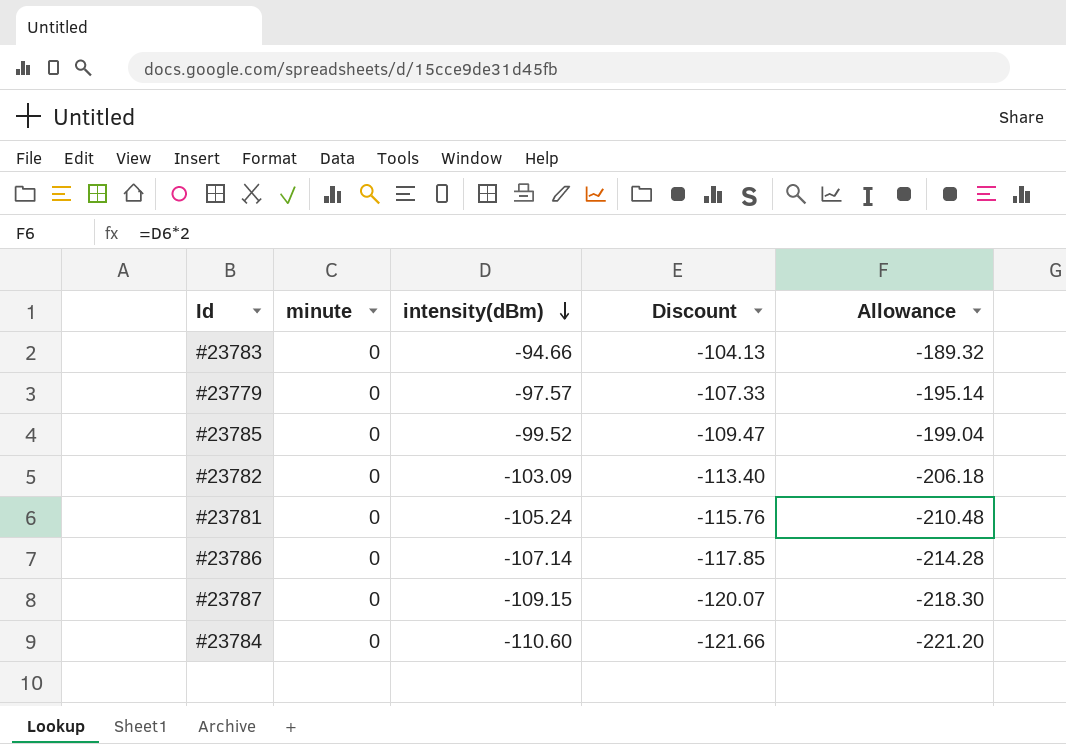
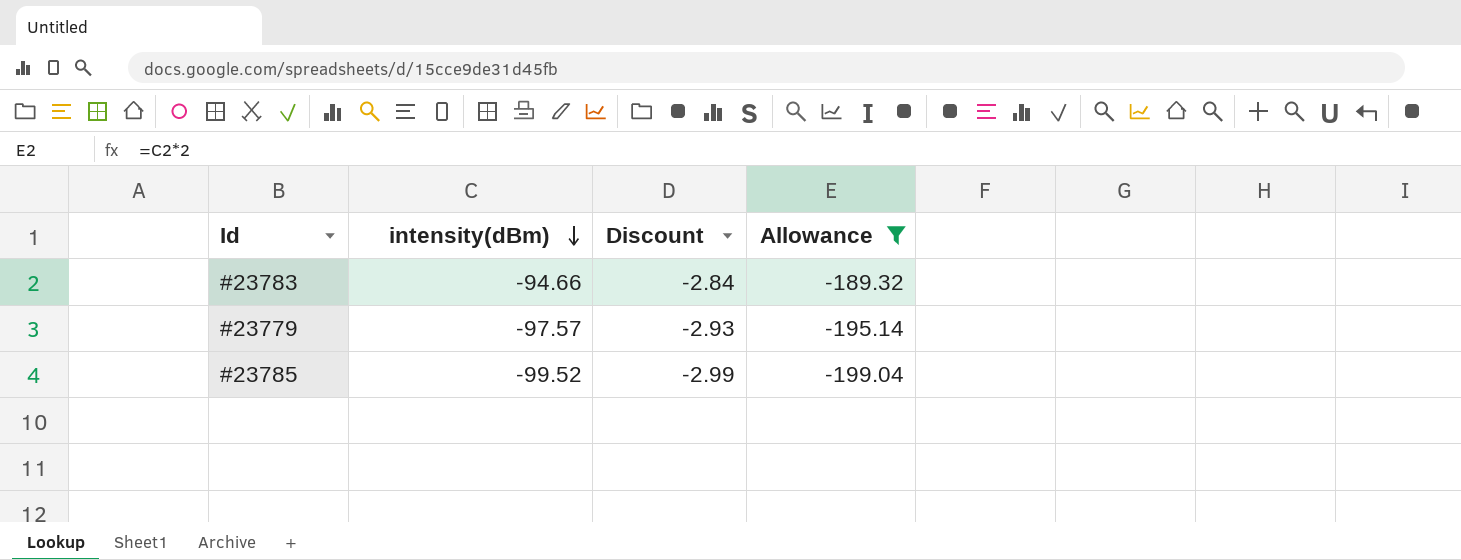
filter: none -> Allowance >= -199.04
column minute | position: 2 -> none
column Discount | formula: [intensity(dBm)] * 1.1 -> [intensity(dBm)] * 0.03

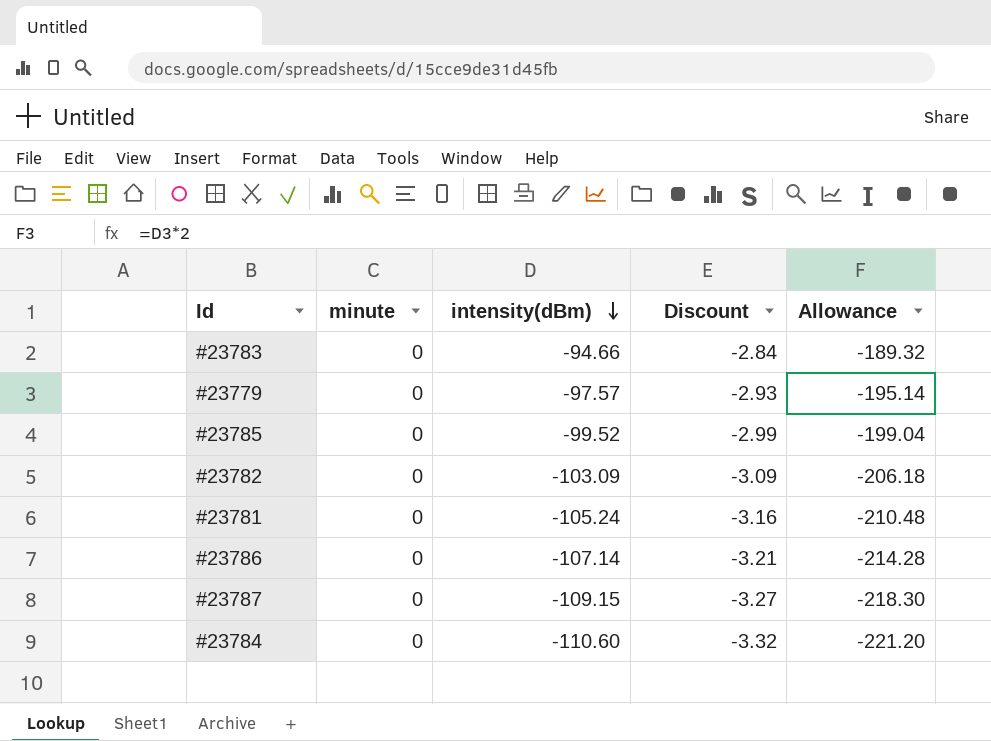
filter: Allowance >= -199.04 -> none
column minute | position: none -> 2

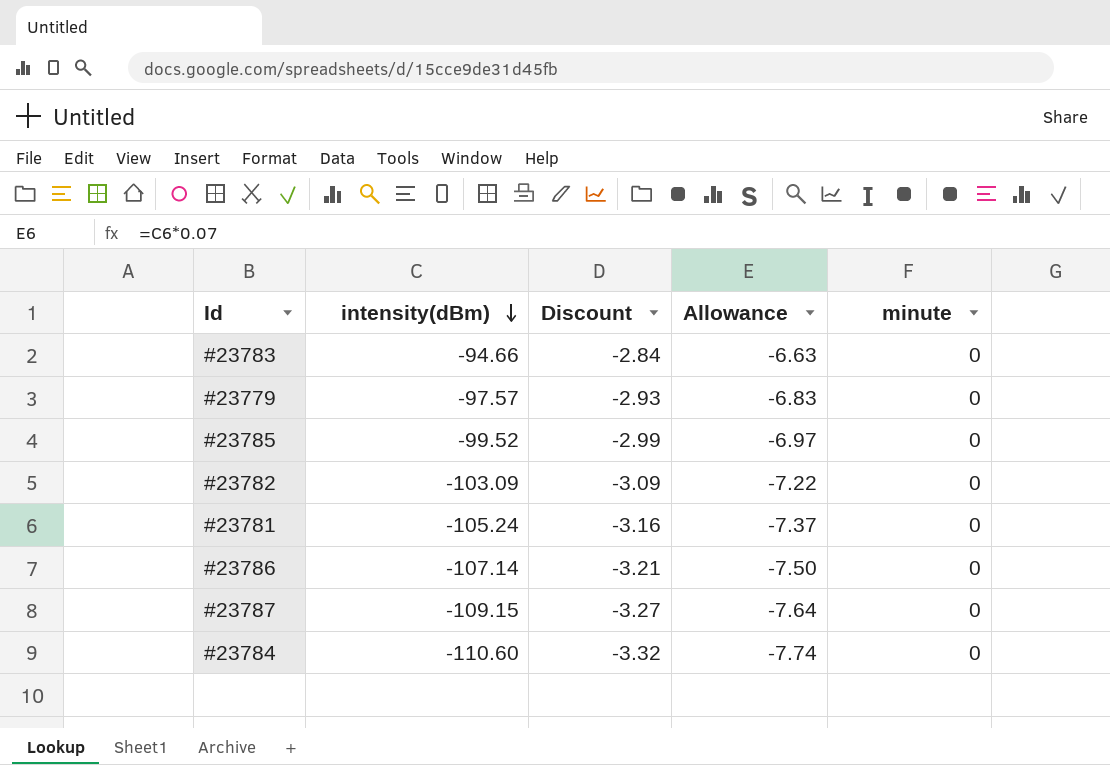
column Allowance | formula: [intensity(dBm)] * 2 -> [intensity(dBm)] * 0.07
column minute | position: 2 -> 5

